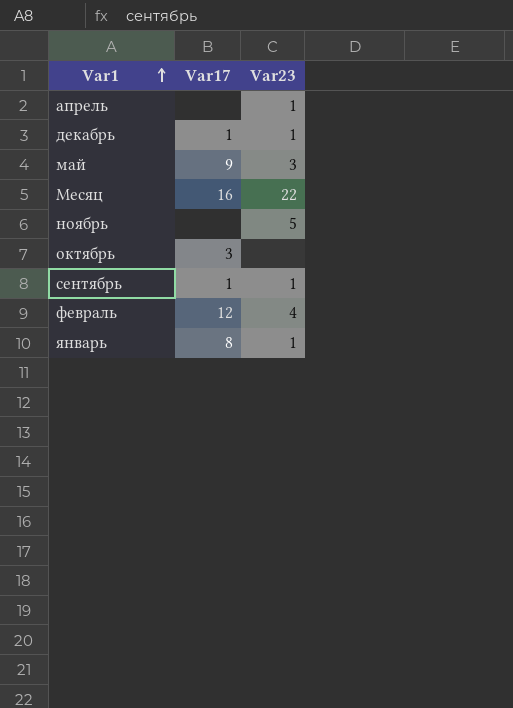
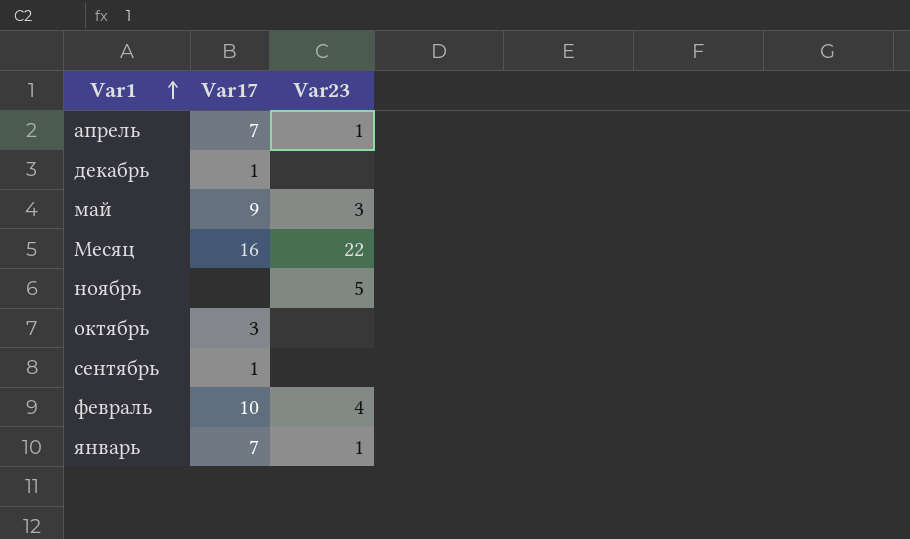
апрель | Var17: none -> 7
декабрь | Var23: 1 -> none
сентябрь | Var23: 1 -> none
февраль | Var17: 12 -> 10
январь | Var17: 8 -> 7

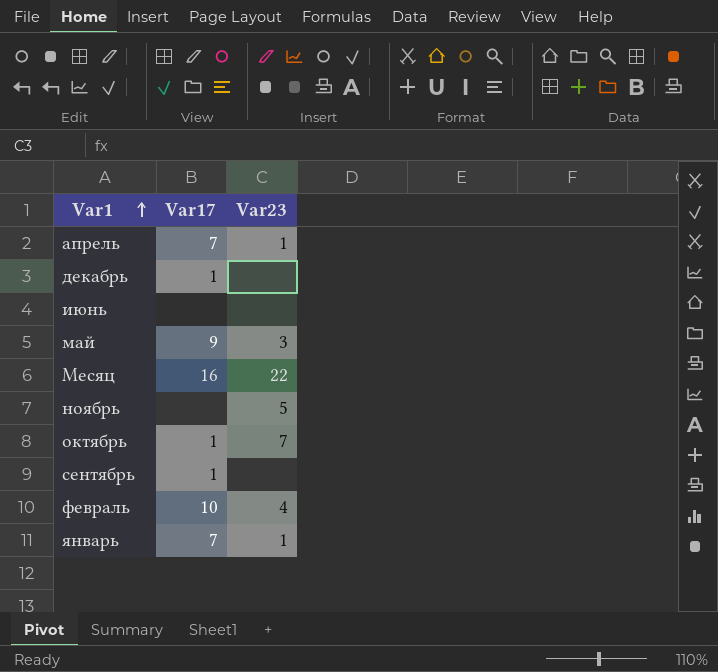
row июнь: none -> none | none
октябрь | Var17: 3 -> 1
октябрь | Var23: none -> 7

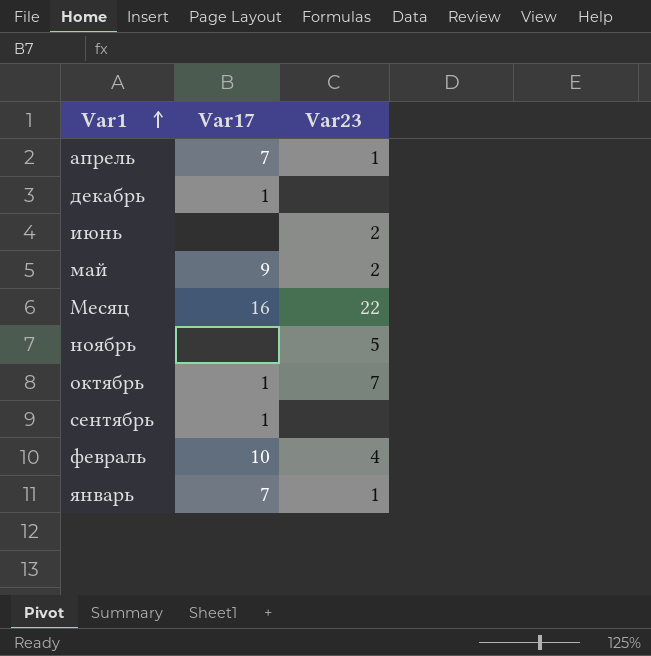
июнь | Var23: none -> 2
май | Var23: 3 -> 2

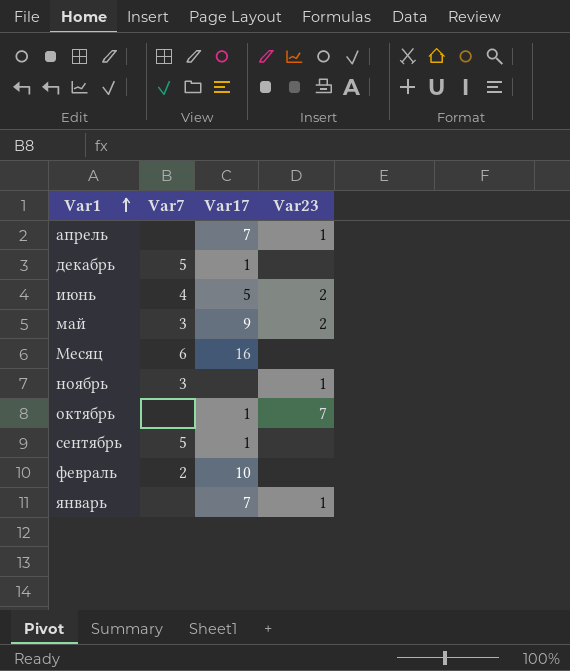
column Var7 | position: none -> 2
июнь | Var17: none -> 5
Месяц | Var23: 22 -> none
ноябрь | Var23: 5 -> 1
февраль | Var23: 4 -> none

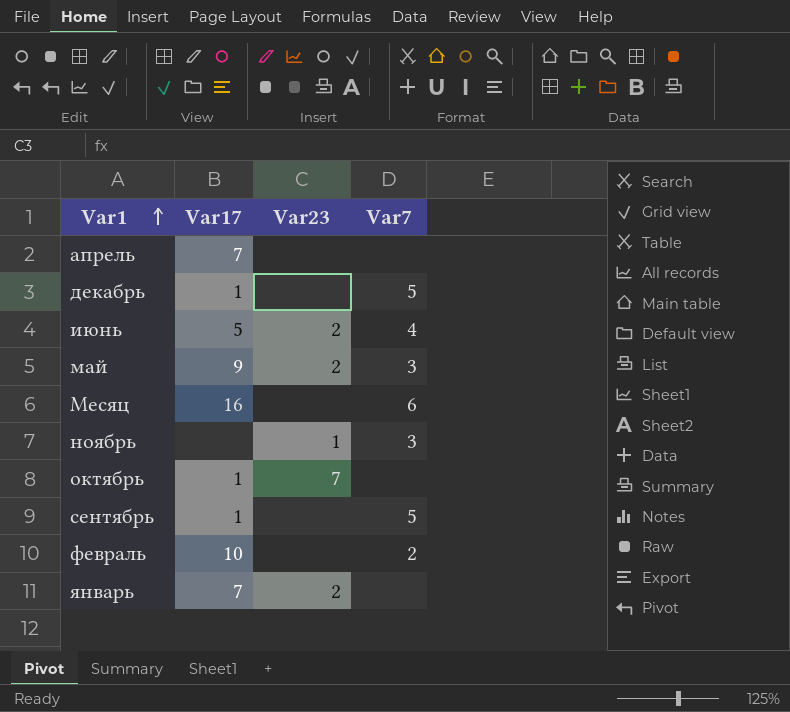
column Var7 | position: 2 -> 4
апрель | Var23: 1 -> none
январь | Var23: 1 -> 2

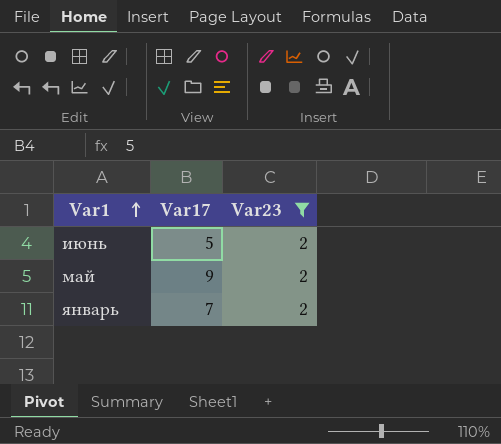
filter: none -> Var23 = 2
column Var7 | position: 4 -> none

